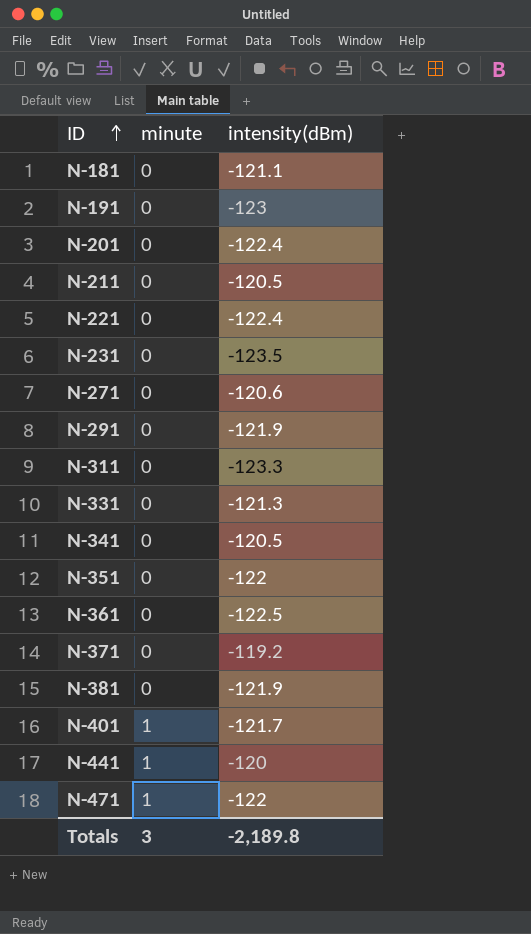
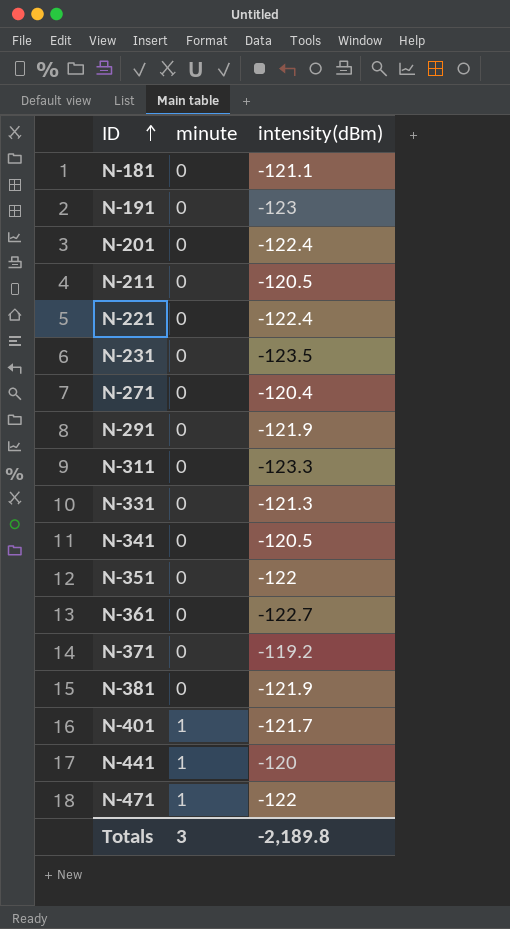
N-271 | intensity(dBm): -120.6 -> -120.4
N-361 | intensity(dBm): -122.5 -> -122.7

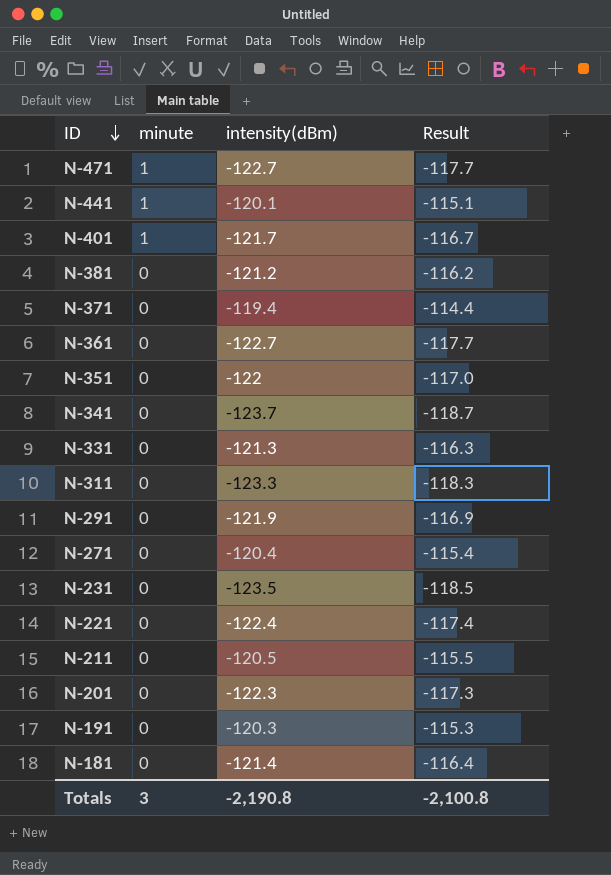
row order: ID ascending -> ID descending
column Result | formula: none -> [intensity(dBm)] + 5
N-471 | intensity(dBm): -122 -> -122.7
N-441 | intensity(dBm): -120 -> -120.1
N-381 | intensity(dBm): -121.9 -> -121.2
N-371 | intensity(dBm): -119.2 -> -119.4
N-341 | intensity(dBm): -120.5 -> -123.7
N-201 | intensity(dBm): -122.4 -> -122.3
N-191 | intensity(dBm): -123 -> -120.3
N-181 | intensity(dBm): -121.1 -> -121.4
Totals | intensity(dBm): -2,189.8 -> -2,190.8

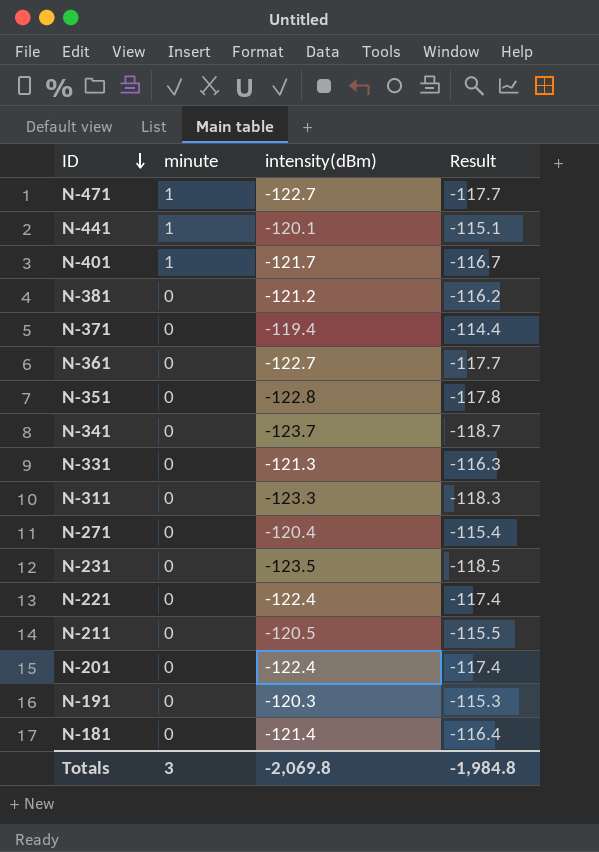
row N-291: 0 | -121.9 | -116.9 -> none
N-351 | intensity(dBm): -122 -> -122.8
N-351 | Result: -117.0 -> -117.8
N-201 | intensity(dBm): -122.3 -> -122.4
N-201 | Result: -117.3 -> -117.4
Totals | intensity(dBm): -2,190.8 -> -2,069.8
Totals | Result: -2,100.8 -> -1,984.8

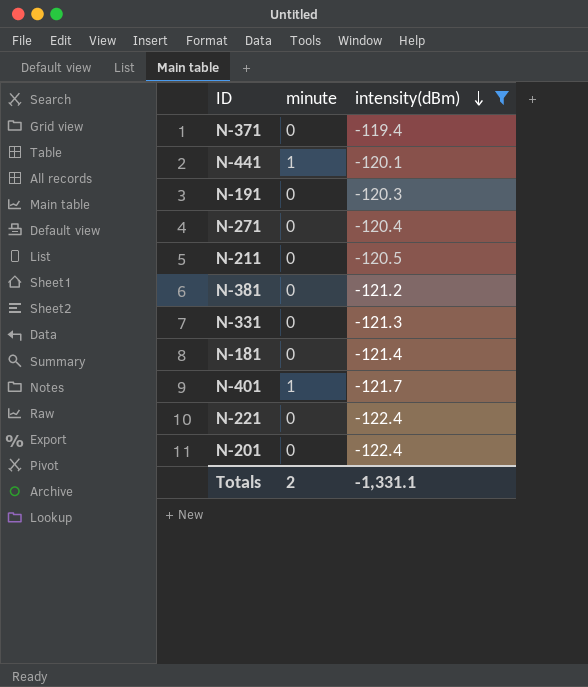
filter: none -> intensity(dBm) >= -122.4
row order: ID descending -> intensity(dBm) descending
column Result | formula: [intensity(dBm)] + 5 -> none
Totals | minute: 3 -> 2
Totals | intensity(dBm): -2,069.8 -> -1,331.1

